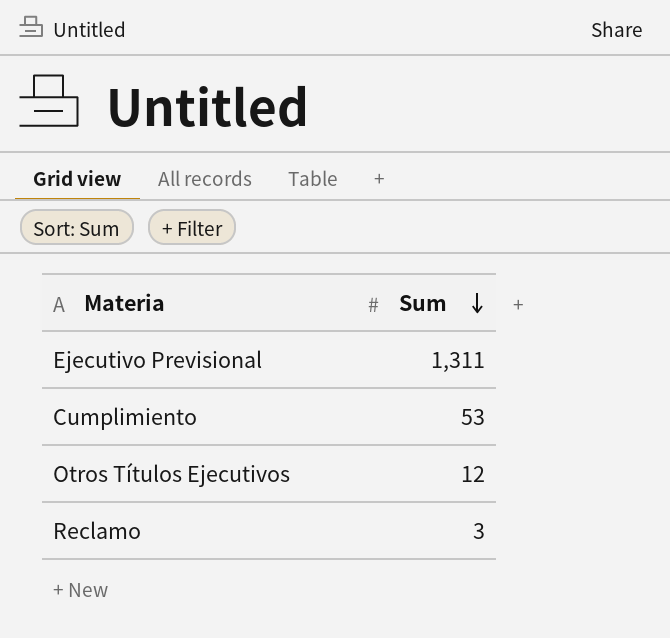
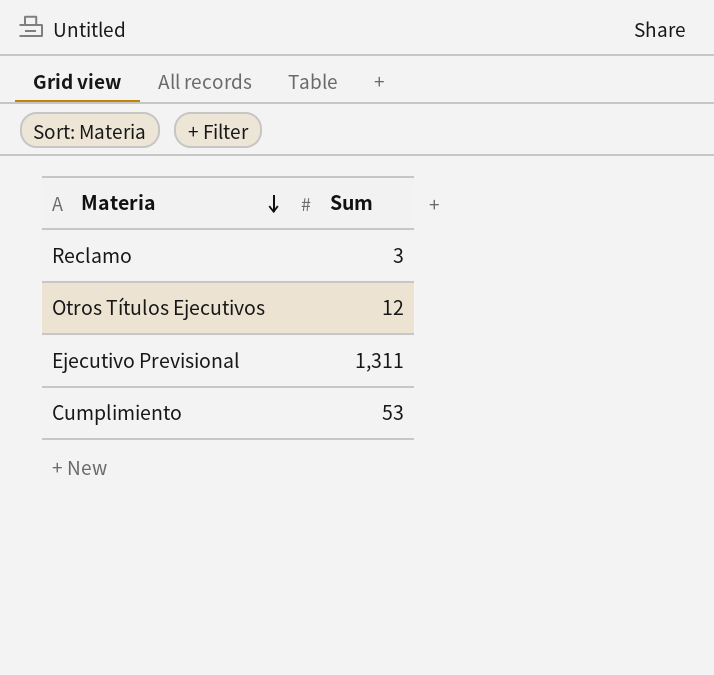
row order: Sum descending -> Materia descending

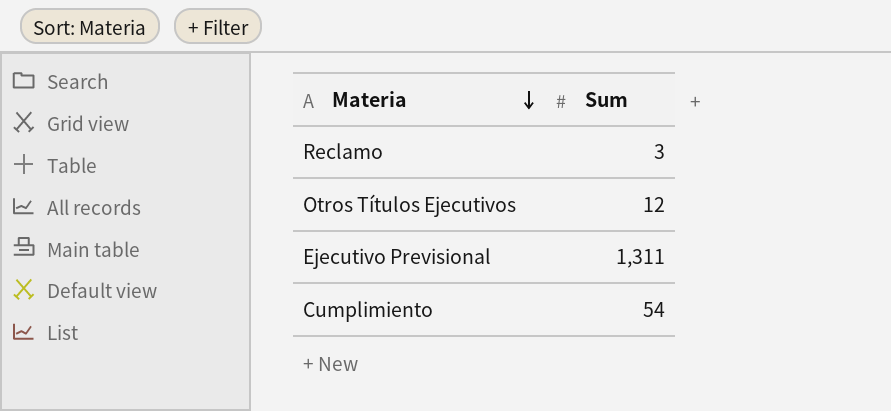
Cumplimiento | Sum: 53 -> 54

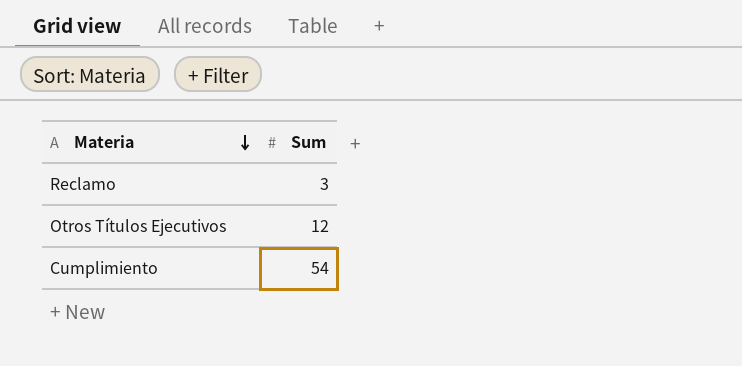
row Ejecutivo Previsional: 1,311 -> none

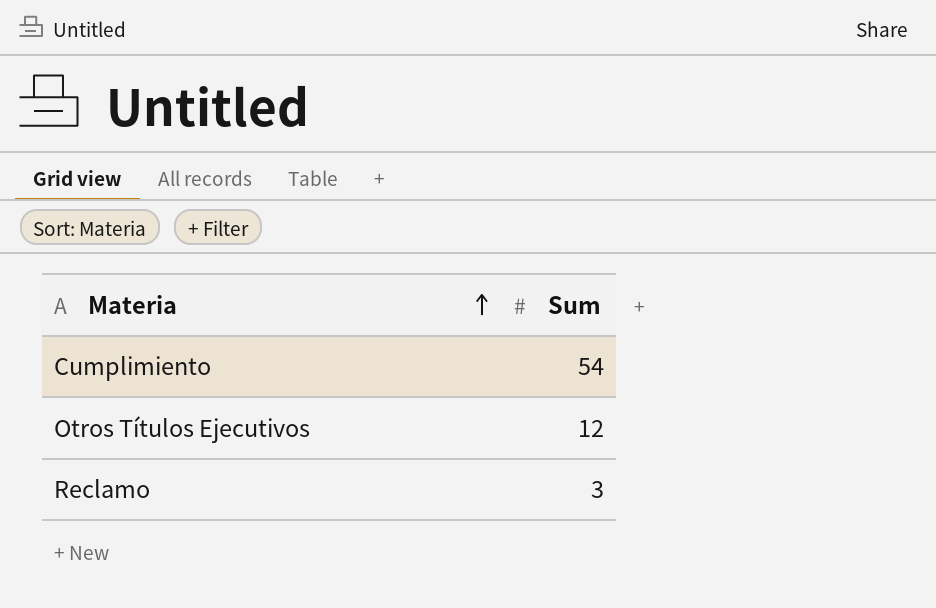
row order: Materia descending -> Materia ascending

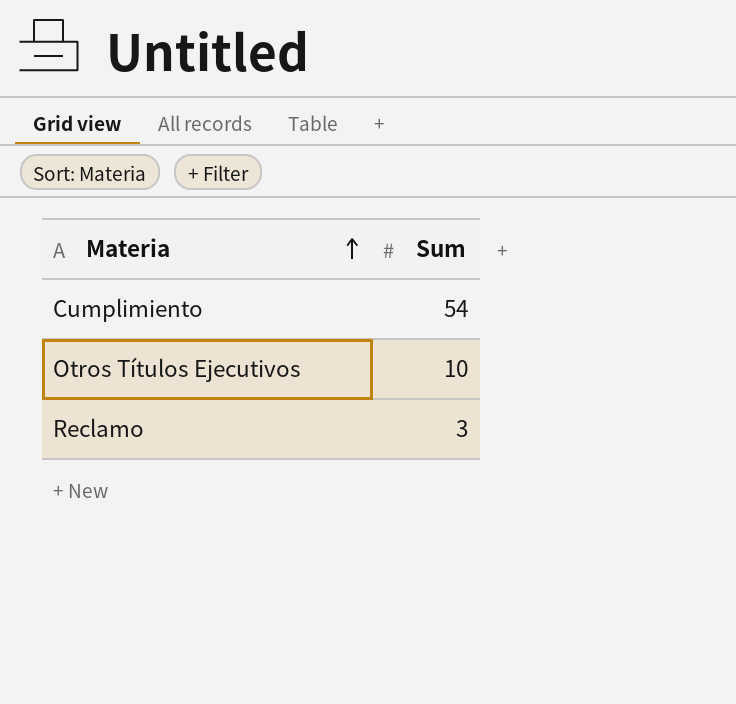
Otros Títulos Ejecutivos | Sum: 12 -> 10

